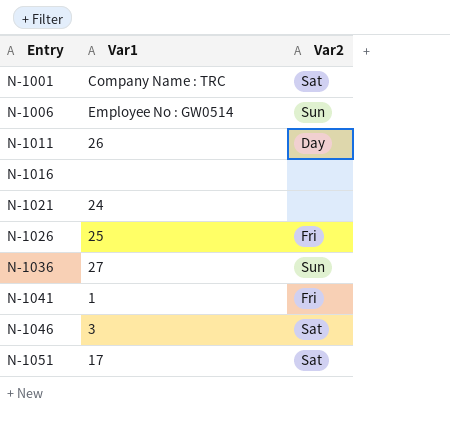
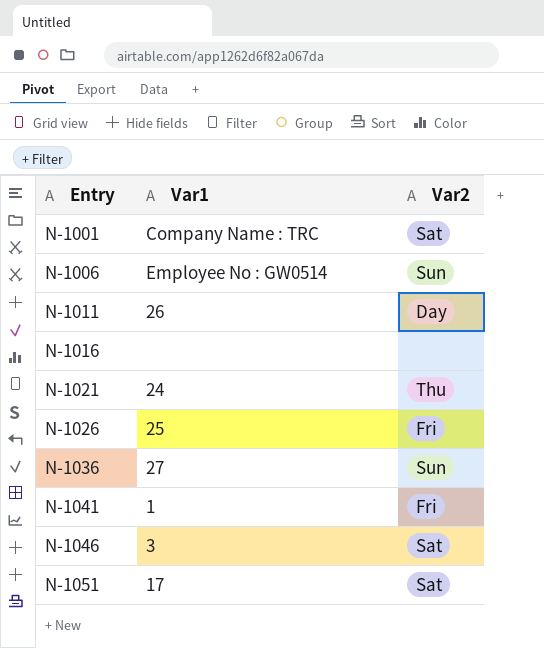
N-1021 | Var2: none -> Thu

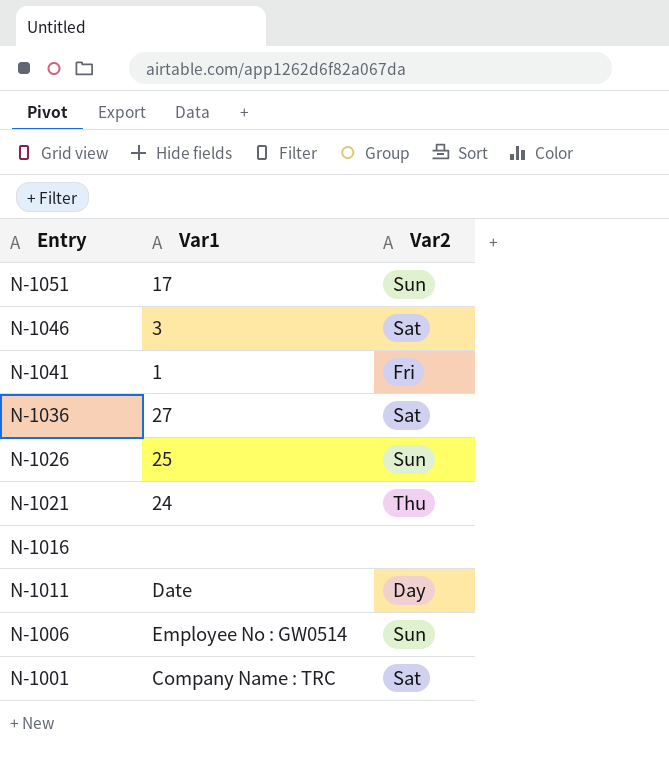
row order: Entry ascending -> Entry descending
N-1051 | Var2: Sat -> Sun
N-1036 | Var2: Sun -> Sat
N-1026 | Var2: Fri -> Sun
N-1011 | Var1: 26 -> Date

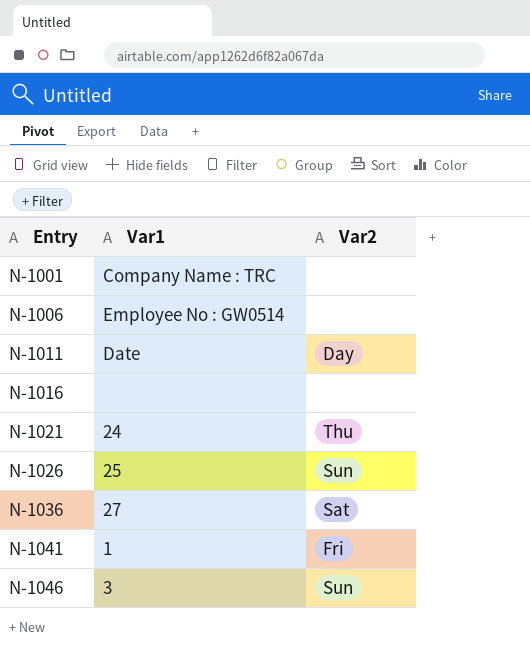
row order: Entry descending -> Entry ascending
row N-1051: 17 | Sun -> none
N-1001 | Var2: Sat -> none
N-1006 | Var2: Sun -> none
N-1046 | Var2: Sat -> Sun

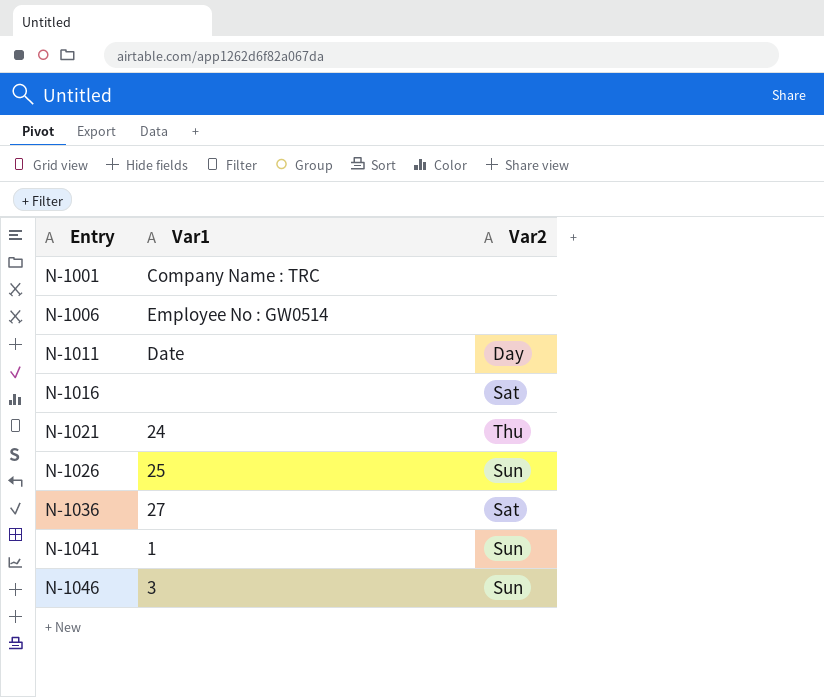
N-1016 | Var2: none -> Sat
N-1041 | Var2: Fri -> Sun

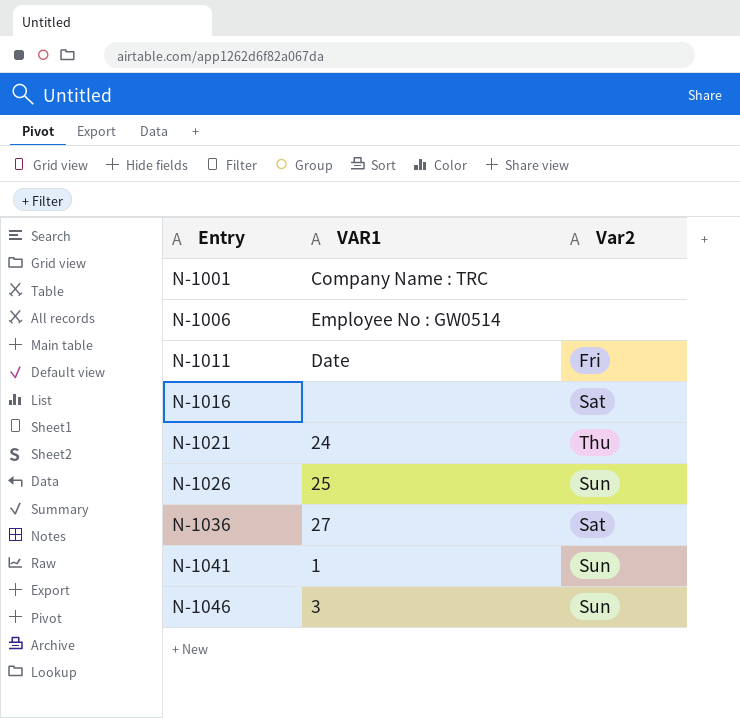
column name: Var1 -> VAR1
N-1011 | Var2: Day -> Fri

